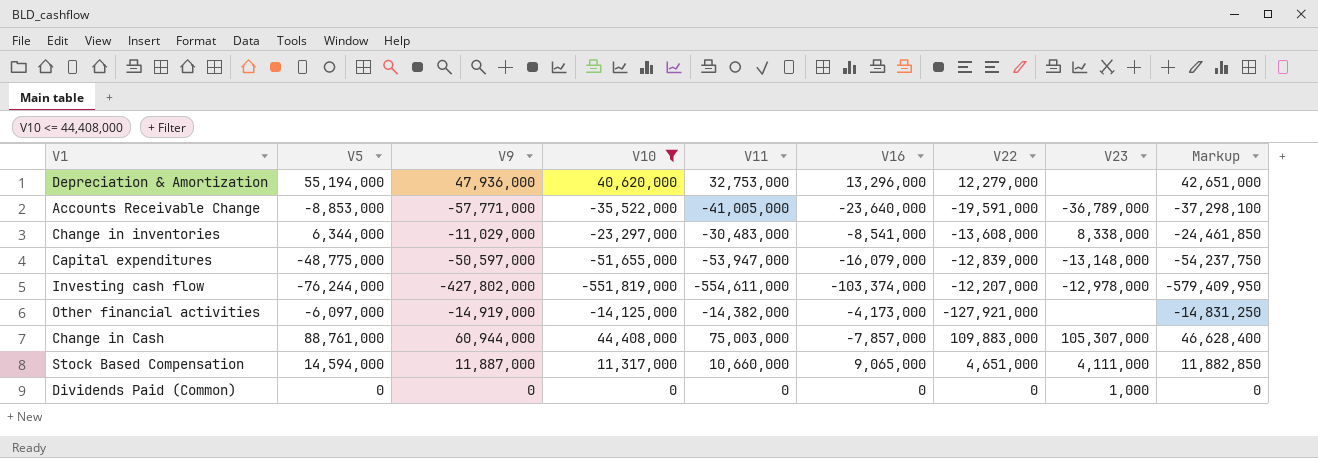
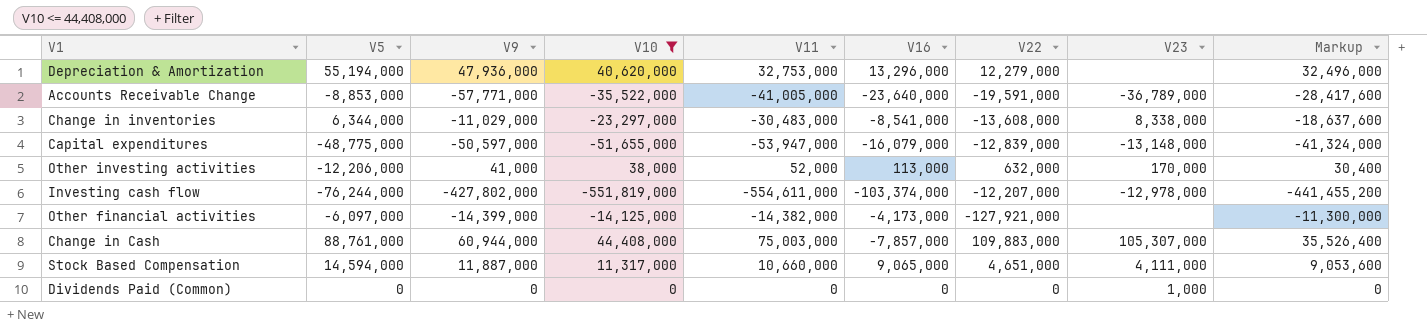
column Markup | formula: [V10] * 1.05 -> [V10] * 0.8
row Other investing activities: none -> -12,206,000 | 41,000 | 38,000 | 52,000 | 113,000 | 632,000 | 170,000 | 30,400
Other financial activities | V9: -14,919,000 -> -14,399,000

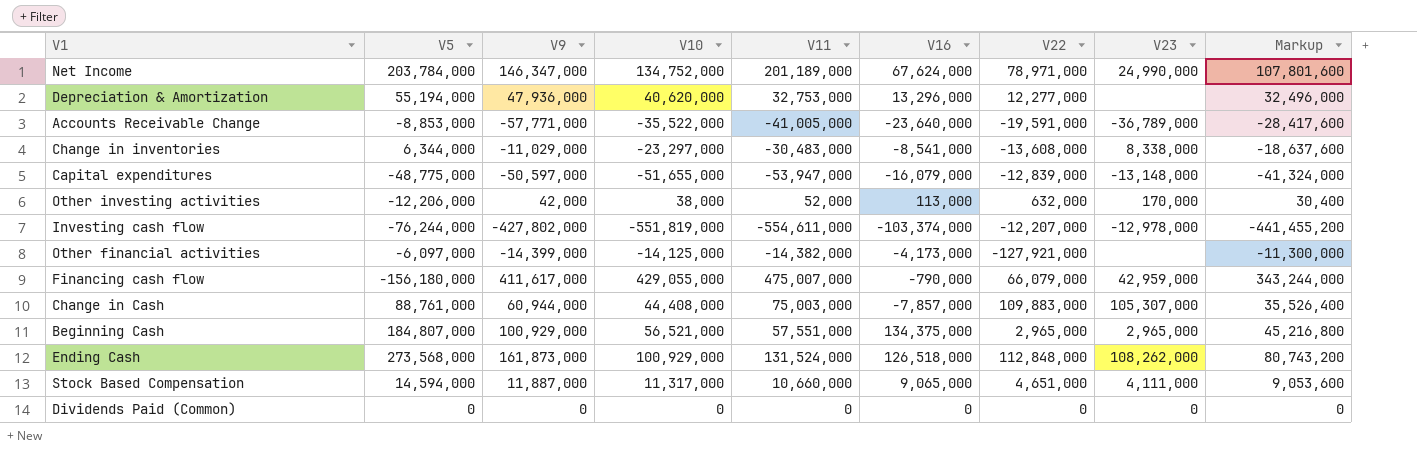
filter: V10 <= 44,408,000 -> none
Depreciation & Amortization | V22: 12,279,000 -> 12,277,000
Other investing activities | V9: 41,000 -> 42,000
Dividends Paid (Common) | V23: 1,000 -> 0

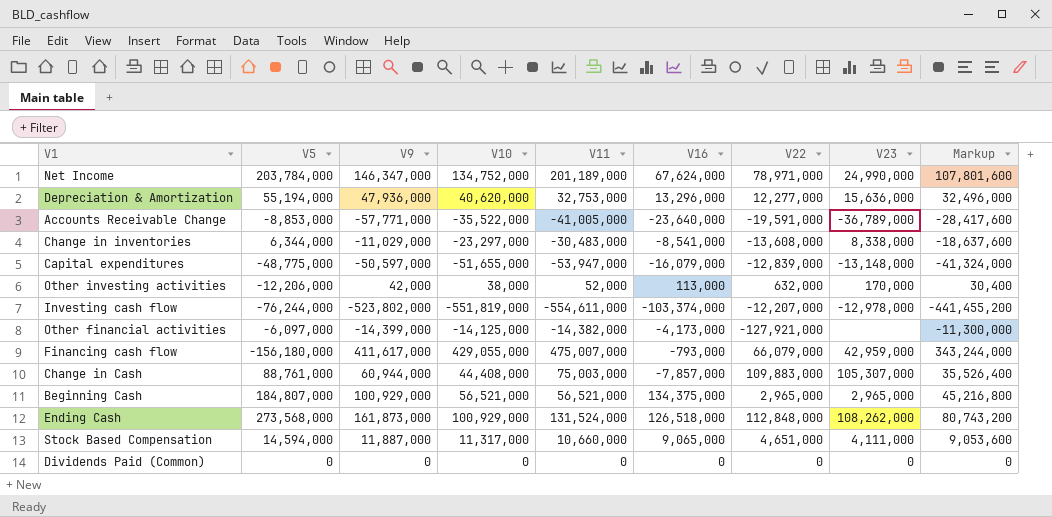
Depreciation & Amortization | V23: none -> 15,636,000
Investing cash flow | V9: -427,802,000 -> -523,802,000
Financing cash flow | V16: -790,000 -> -793,000
Beginning Cash | V11: 57,551,000 -> 56,521,000

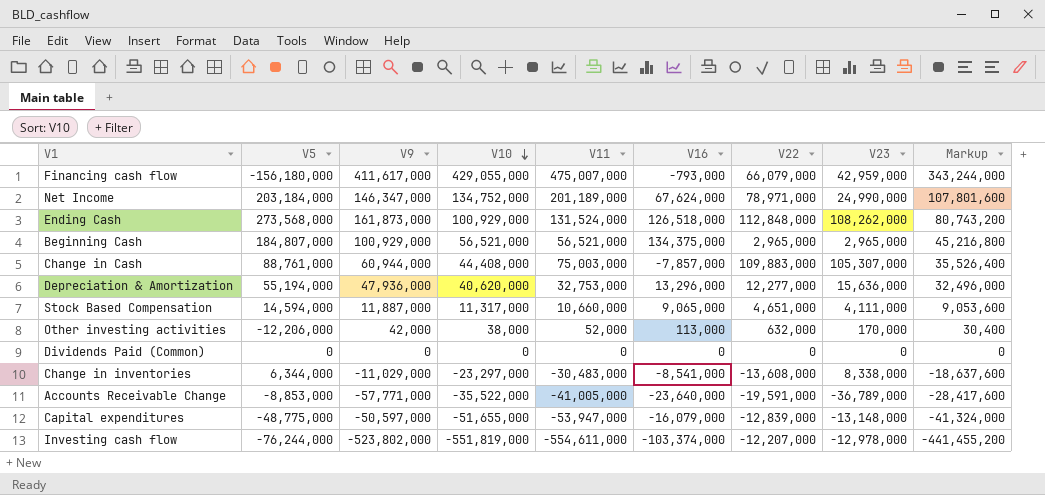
row order: none -> V10 descending
row Other financial activities: -6,097,000 | -14,399,000 | -14,125,000 | -14,382,000 | -4,173,000 | -127,921,000 | none | -11,300,000 -> none
Net Income | V5: 203,784,000 -> 203,184,000

